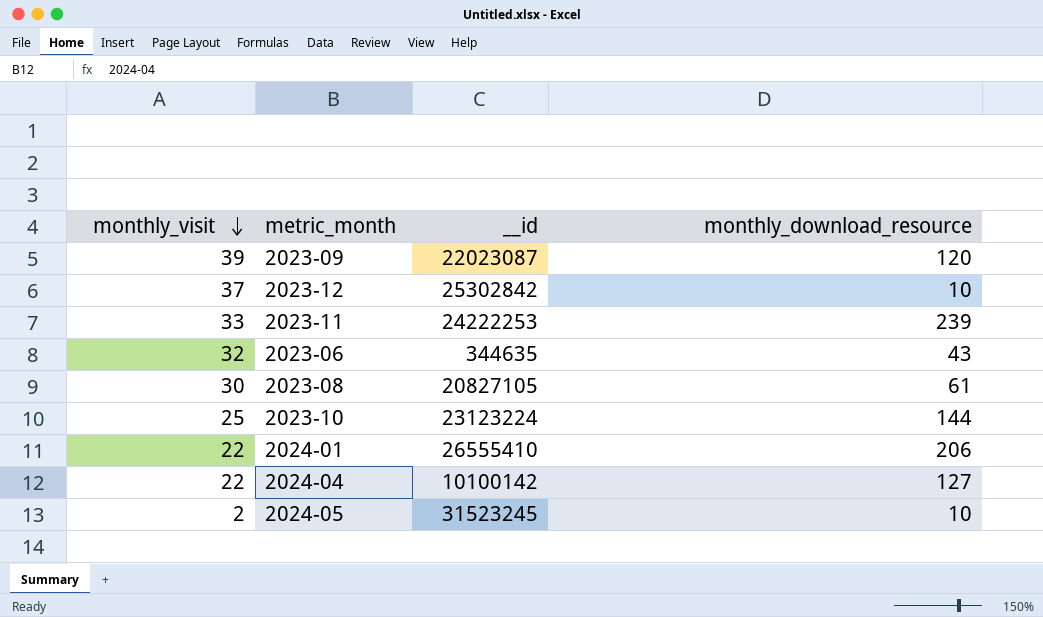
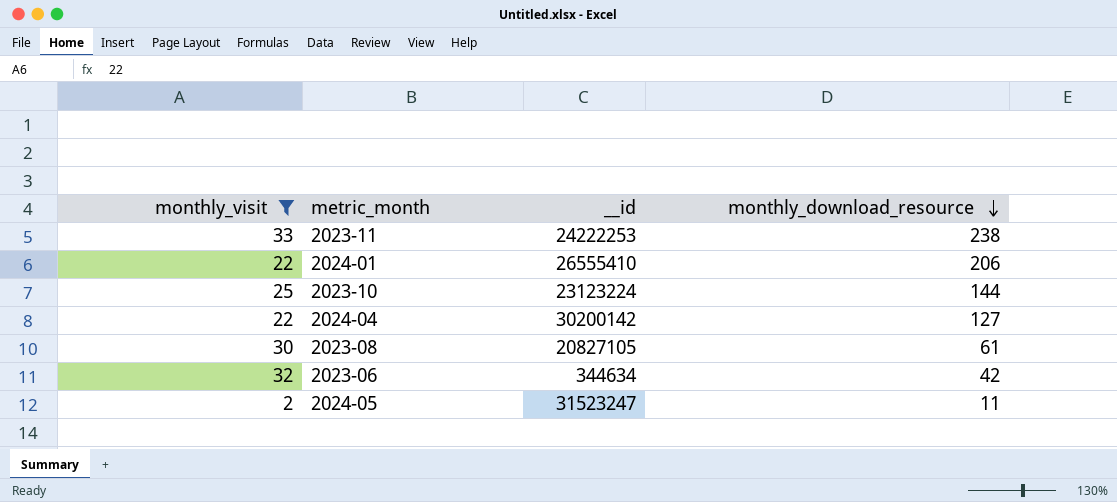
filter: none -> monthly_visit <= 33
row order: monthly_visit descending -> monthly_download_resource descending
2023-11 | monthly_download_resource: 239 -> 238
2024-04 | __id: 10100142 -> 30200142
2023-06 | __id: 344635 -> 344634
2023-06 | monthly_download_resource: 43 -> 42
2024-05 | __id: 31523245 -> 31523247
2024-05 | monthly_download_resource: 10 -> 11

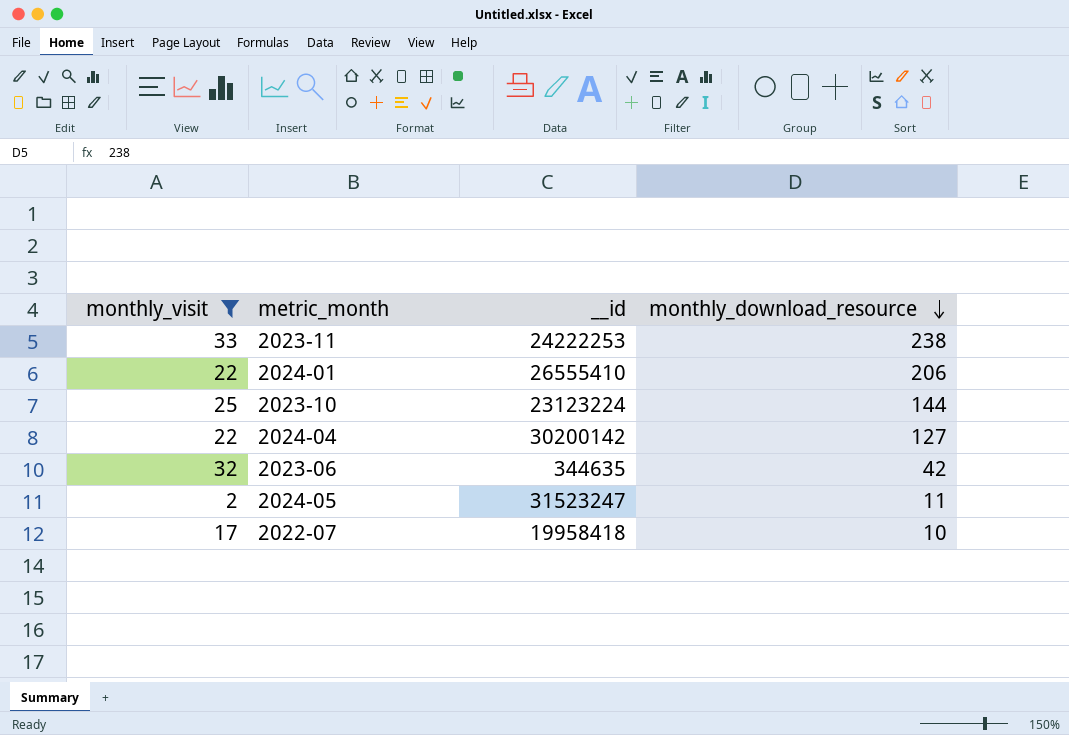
row 2023-08: 30 | 20827105 | 61 -> none
2023-06 | __id: 344634 -> 344635
row 2022-07: none -> 17 | 19958418 | 10

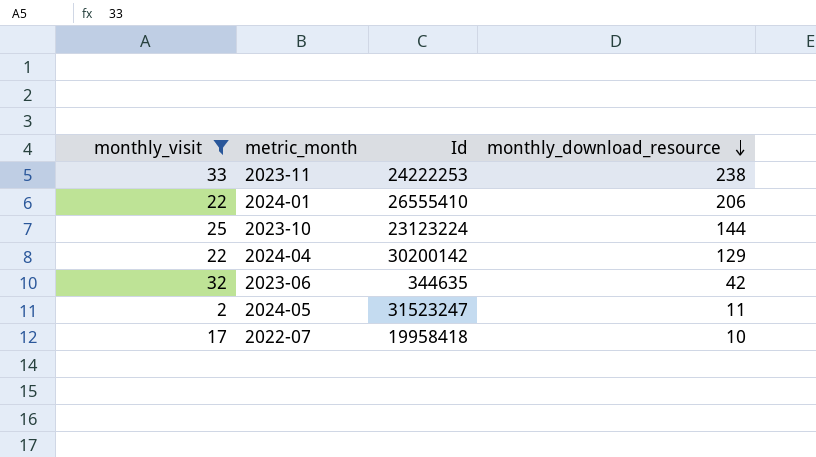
column name: __id -> Id
2024-04 | monthly_download_resource: 127 -> 129

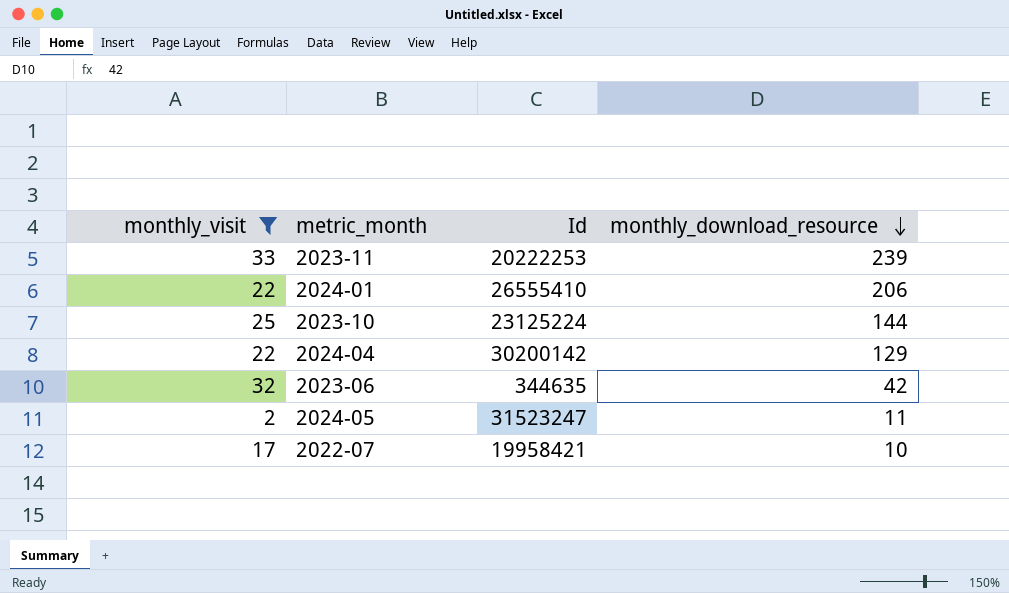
2023-11 | Id: 24222253 -> 20222253
2023-11 | monthly_download_resource: 238 -> 239
2023-10 | Id: 23123224 -> 23125224
2022-07 | Id: 19958418 -> 19958421

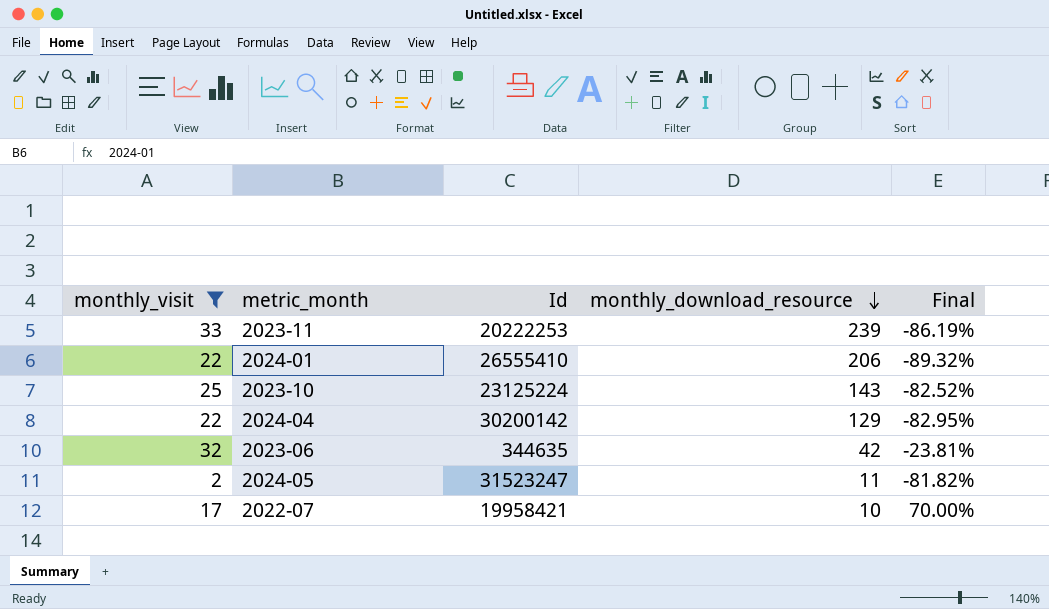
column Final | formula: none -> ([monthly_visit] - [monthly_download_resource]) / [monthly_download_resource]
2023-10 | monthly_download_resource: 144 -> 143

